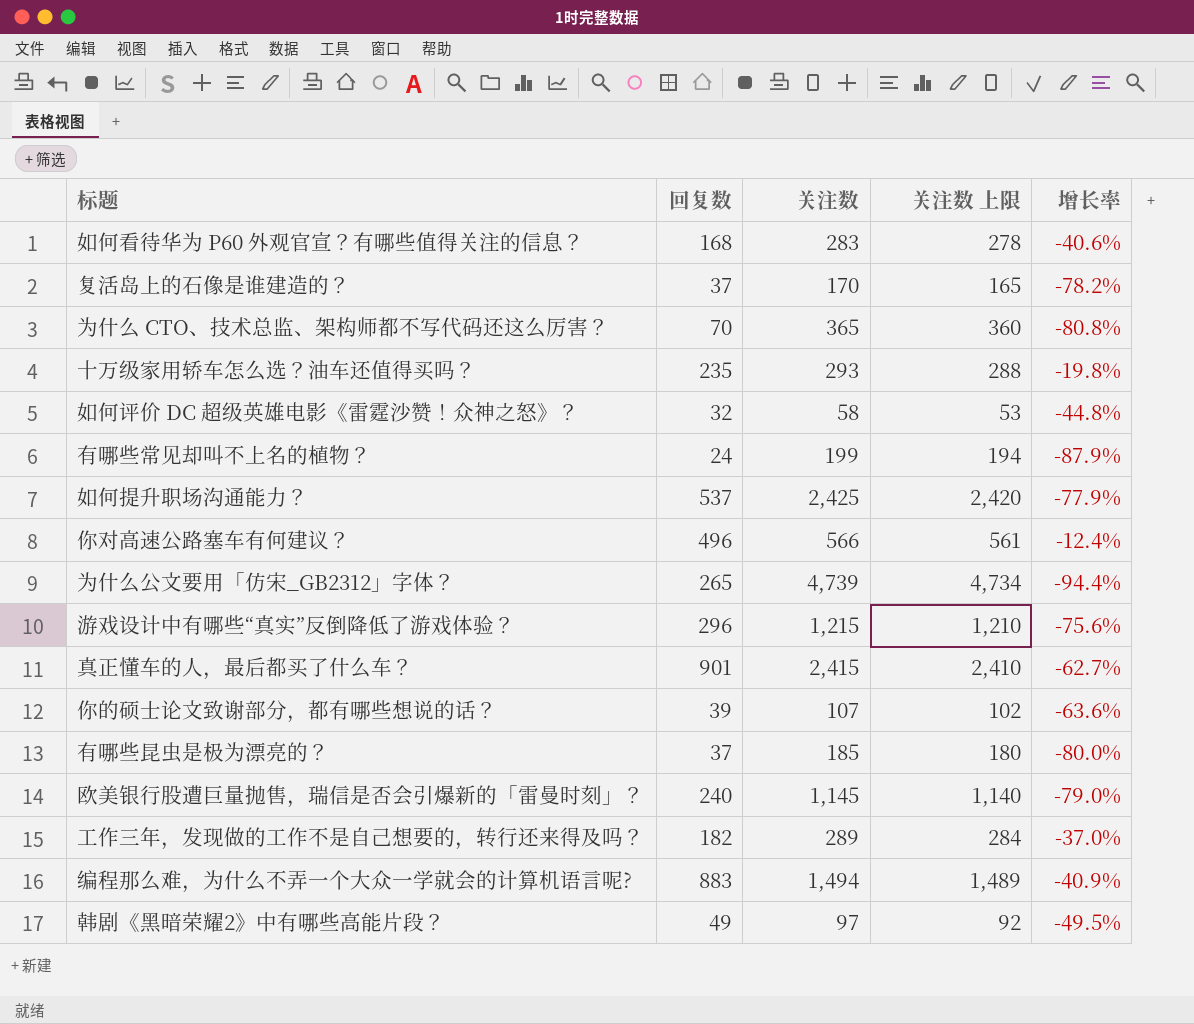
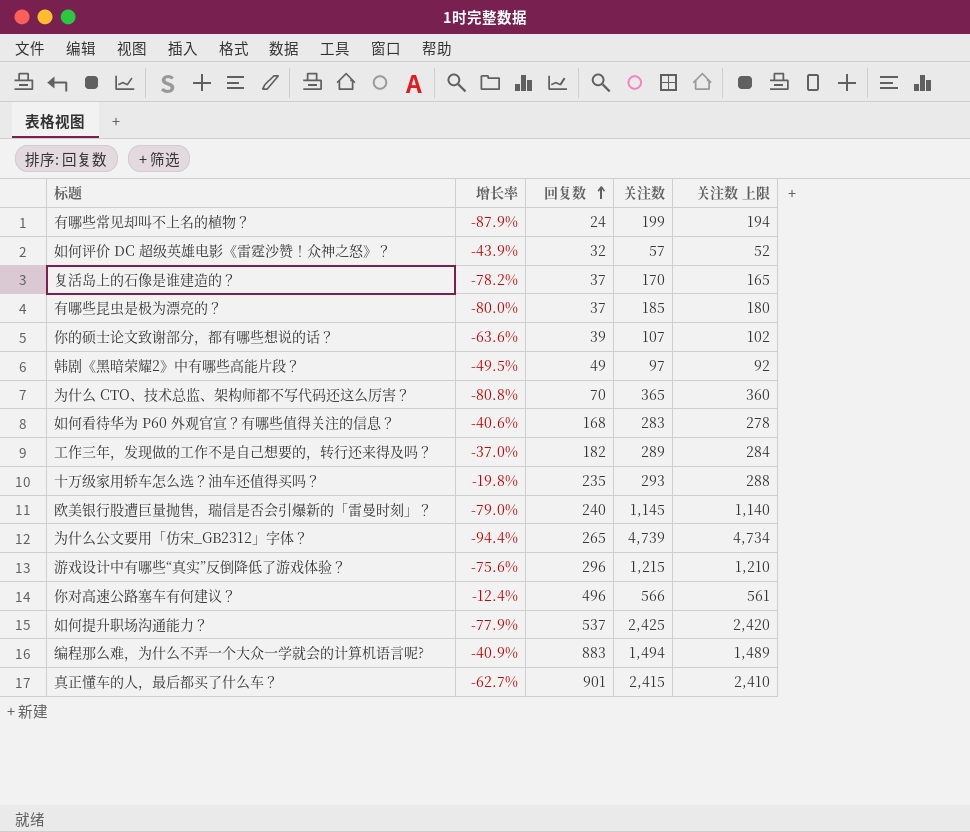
row order: none -> 回复数 ascending
column 增长率 | position: 5 -> 2
如何评价 DC 超级英雄电影《雷霆沙赞！众神之怒》？ | 增长率: -44.8% -> -43.9%
如何评价 DC 超级英雄电影《雷霆沙赞！众神之怒》？ | 关注数: 58 -> 57
如何评价 DC 超级英雄电影《雷霆沙赞！众神之怒》？ | 关注数 上限: 53 -> 52

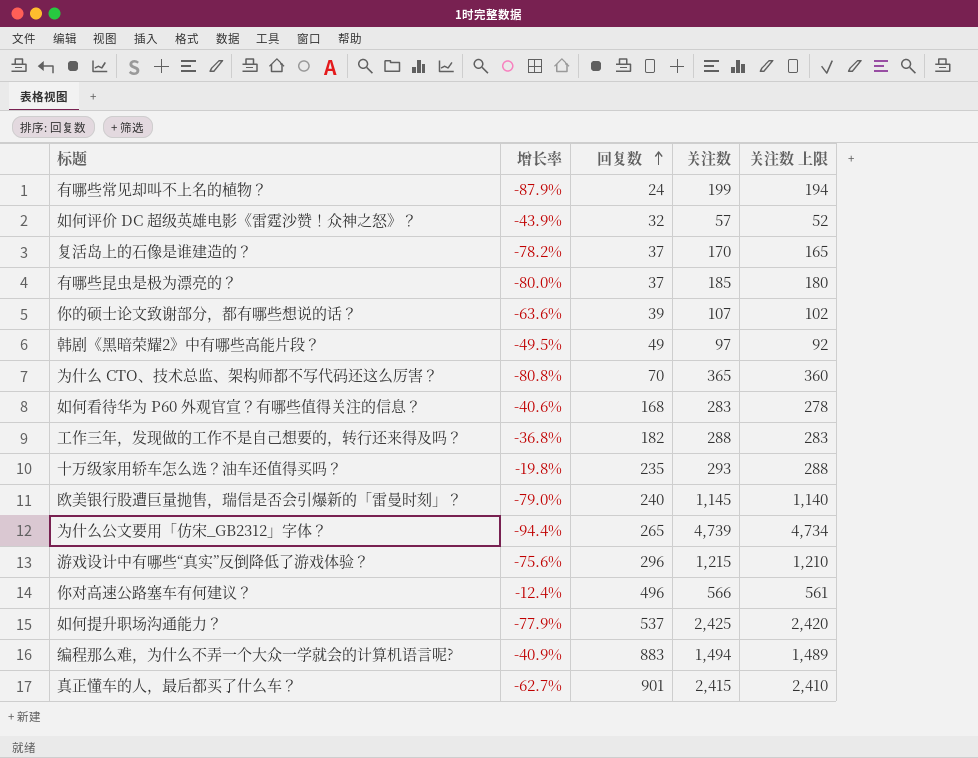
工作三年，发现做的工作不是自己想要的，转行还来得及吗？ | 增长率: -37.0% -> -36.8%
工作三年，发现做的工作不是自己想要的，转行还来得及吗？ | 关注数: 289 -> 288
工作三年，发现做的工作不是自己想要的，转行还来得及吗？ | 关注数 上限: 284 -> 283

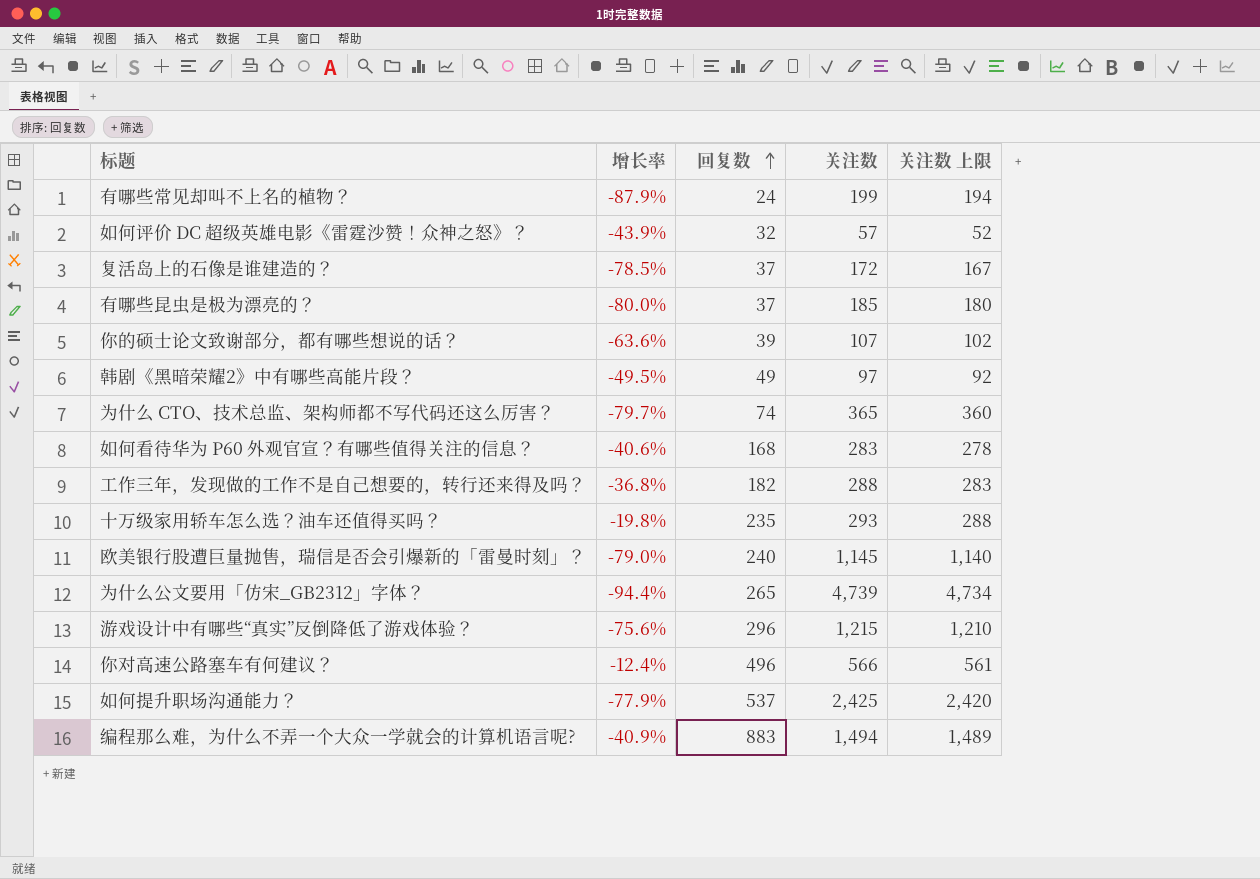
row 真正懂车的人，最后都买了什么车？: -62.7% | 901 | 2,415 | 2,410 -> none
复活岛上的石像是谁建造的？ | 增长率: -78.2% -> -78.5%
复活岛上的石像是谁建造的？ | 关注数: 170 -> 172
复活岛上的石像是谁建造的？ | 关注数 上限: 165 -> 167
为什么 CTO、技术总监、架构师都不写代码还这么厉害？ | 增长率: -80.8% -> -79.7%
为什么 CTO、技术总监、架构师都不写代码还这么厉害？ | 回复数: 70 -> 74

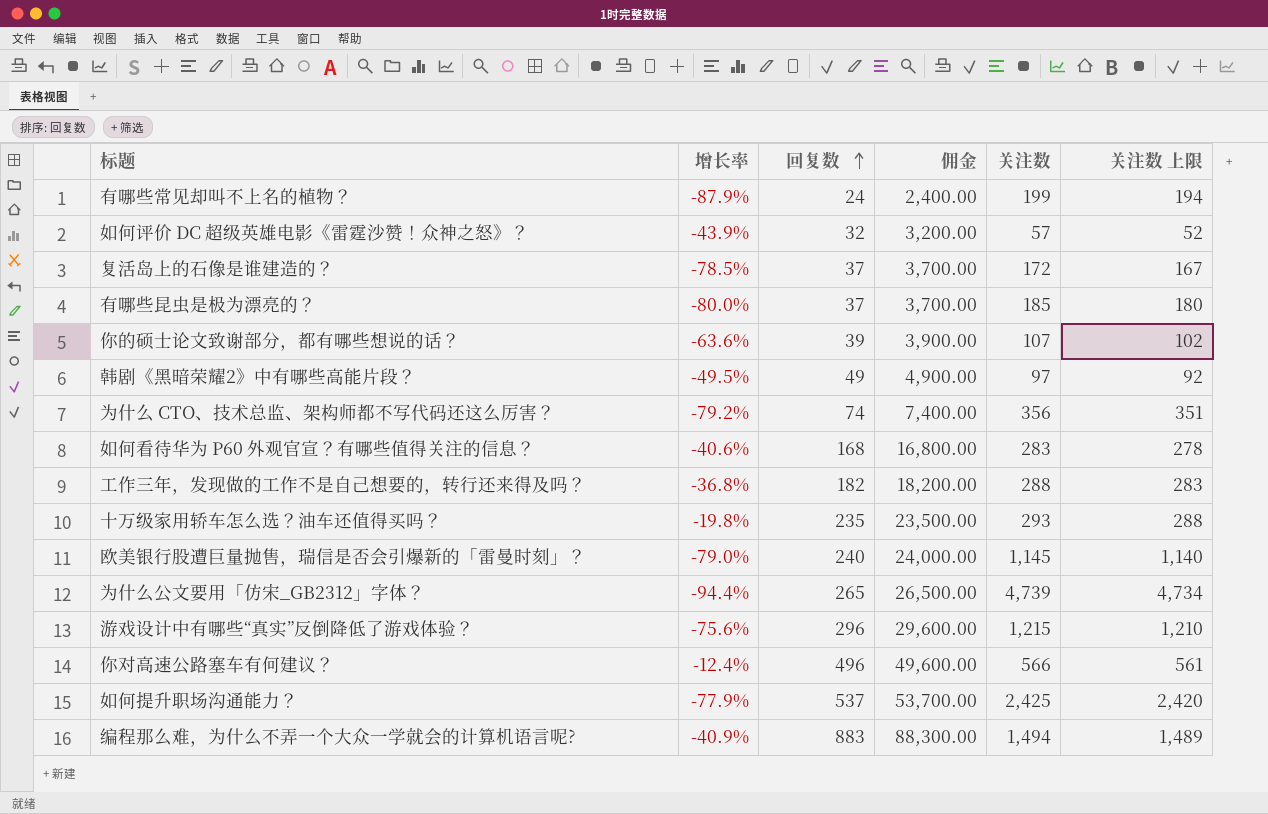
column 佣金 | formula: none -> [回复数] * 100
为什么 CTO、技术总监、架构师都不写代码还这么厉害？ | 增长率: -79.7% -> -79.2%
为什么 CTO、技术总监、架构师都不写代码还这么厉害？ | 关注数: 365 -> 356
为什么 CTO、技术总监、架构师都不写代码还这么厉害？ | 关注数 上限: 360 -> 351

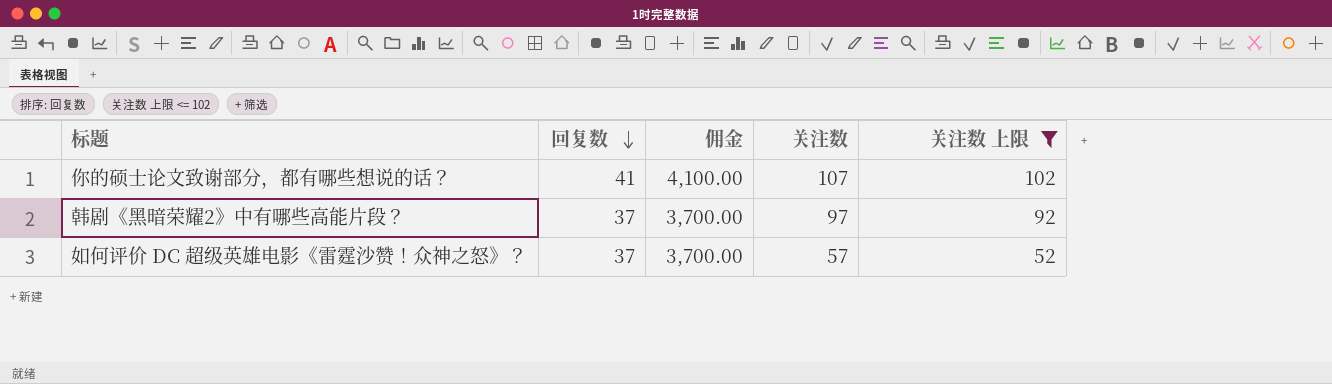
filter: none -> 关注数 上限 <= 102
row order: 回复数 ascending -> 回复数 descending
column 增长率 | formula: ([回复数] - [关注数]) / [关注数] -> none
你的硕士论文致谢部分，都有哪些想说的话？ | 回复数: 39 -> 41
你的硕士论文致谢部分，都有哪些想说的话？ | 佣金: 3,900.00 -> 4,100.00
韩剧《黑暗荣耀2》中有哪些高能片段？ | 回复数: 49 -> 37
韩剧《黑暗荣耀2》中有哪些高能片段？ | 佣金: 4,900.00 -> 3,700.00
如何评价 DC 超级英雄电影《雷霆沙赞！众神之怒》？ | 回复数: 32 -> 37
如何评价 DC 超级英雄电影《雷霆沙赞！众神之怒》？ | 佣金: 3,200.00 -> 3,700.00

